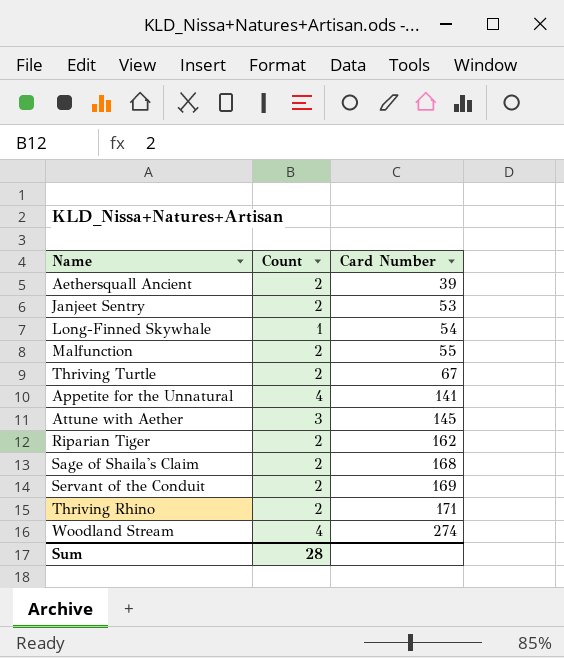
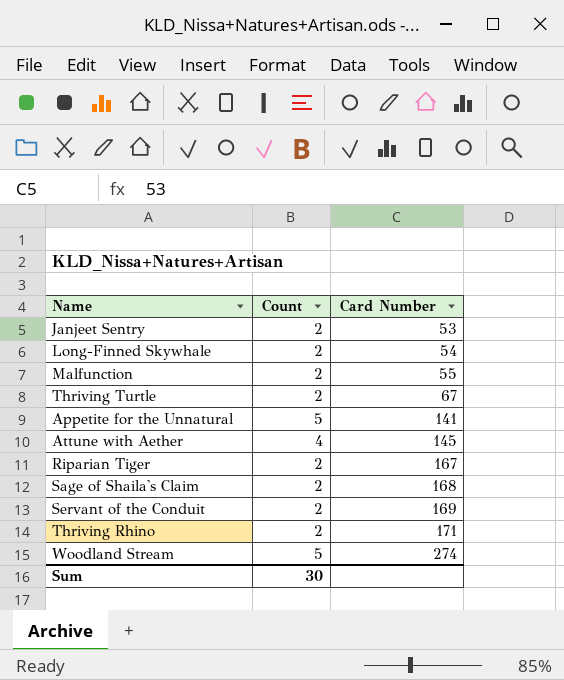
row Aethersquall Ancient: 2 | 39 -> none
Long-Finned Skywhale | Count: 1 -> 2
Appetite for the Unnatural | Count: 4 -> 5
Attune with Aether | Count: 3 -> 4
Riparian Tiger | Card Number: 162 -> 167
Woodland Stream | Count: 4 -> 5
Sum | Count: 28 -> 30

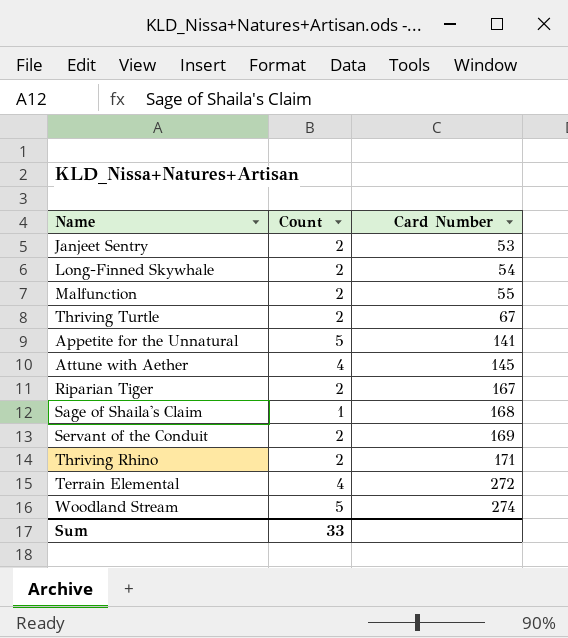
Sage of Shaila's Claim | Count: 2 -> 1
row Terrain Elemental: none -> 4 | 272
Sum | Count: 30 -> 33

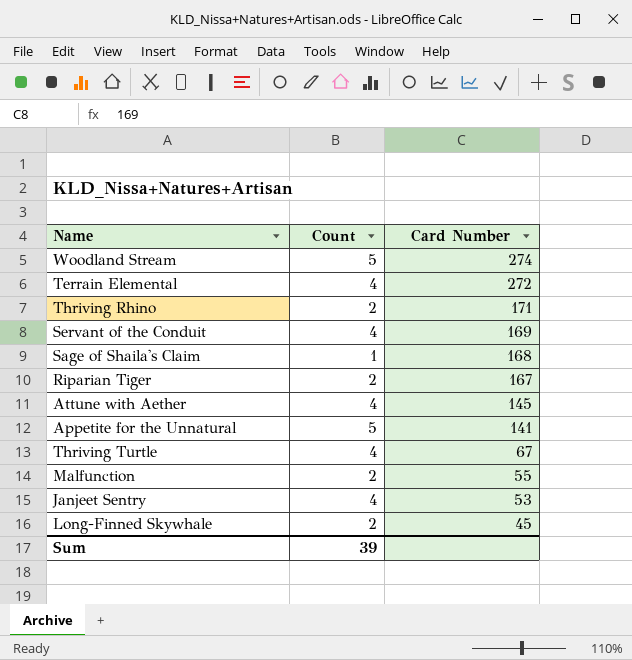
row order: Card Number ascending -> Card Number descending
Servant of the Conduit | Count: 2 -> 4
Thriving Turtle | Count: 2 -> 4
Janjeet Sentry | Count: 2 -> 4
Long-Finned Skywhale | Card Number: 54 -> 45
Sum | Count: 33 -> 39

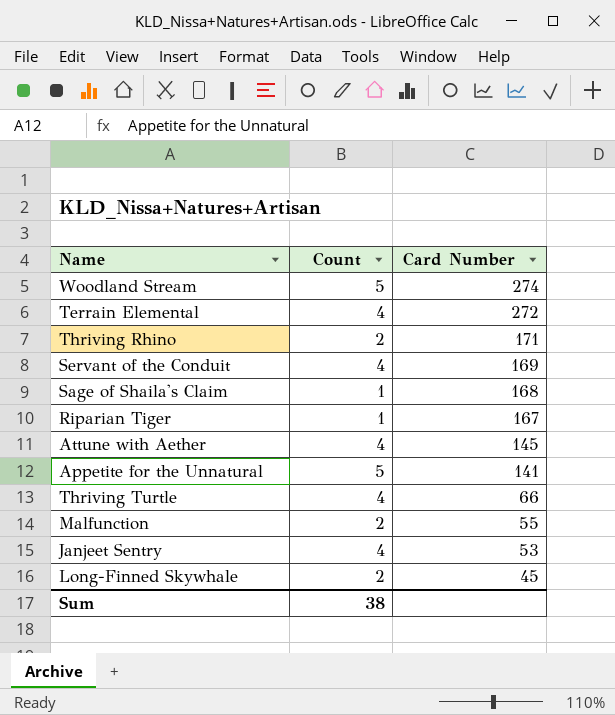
Riparian Tiger | Count: 2 -> 1
Thriving Turtle | Card Number: 67 -> 66
Sum | Count: 39 -> 38

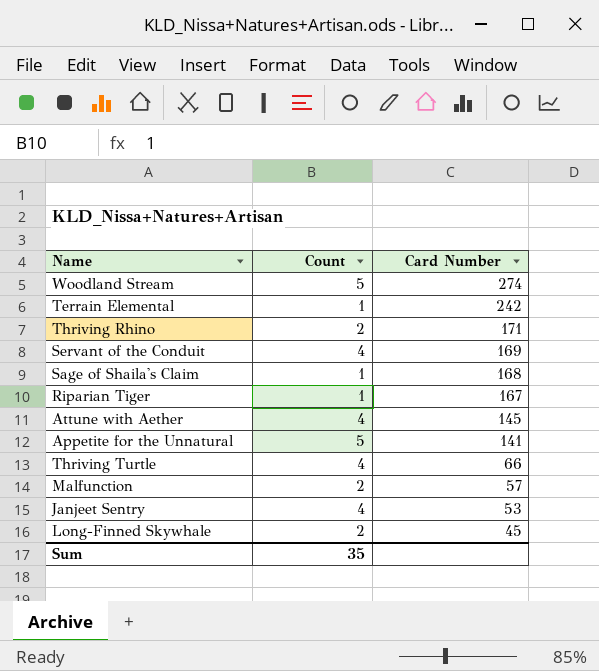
Terrain Elemental | Count: 4 -> 1
Terrain Elemental | Card Number: 272 -> 242
Malfunction | Card Number: 55 -> 57
Sum | Count: 38 -> 35

